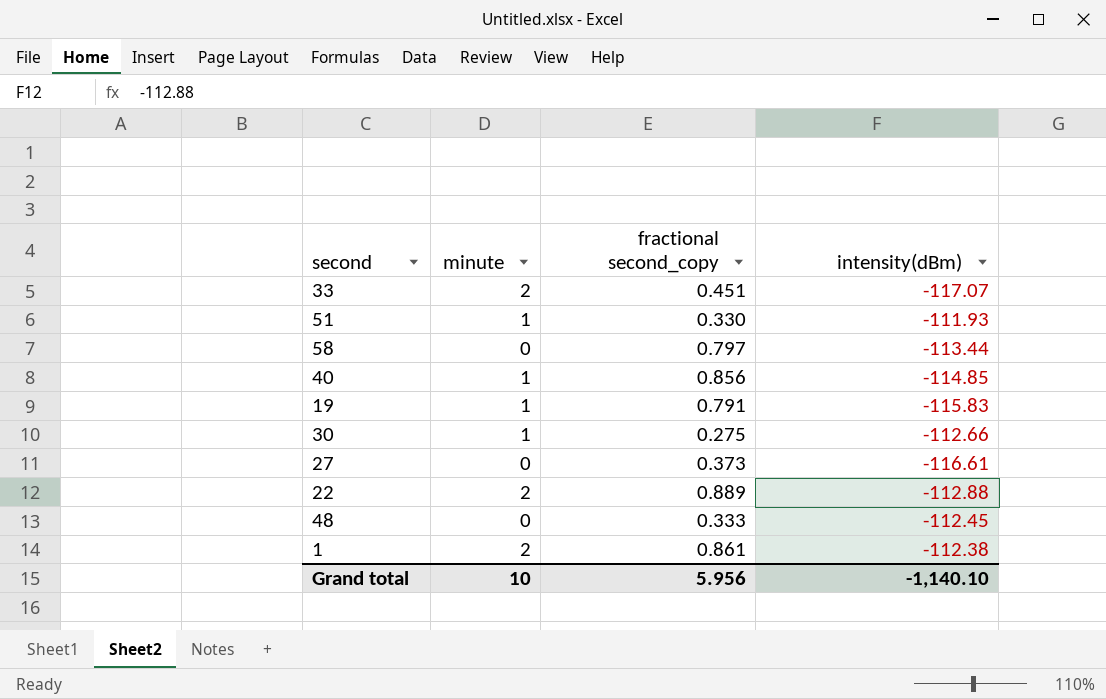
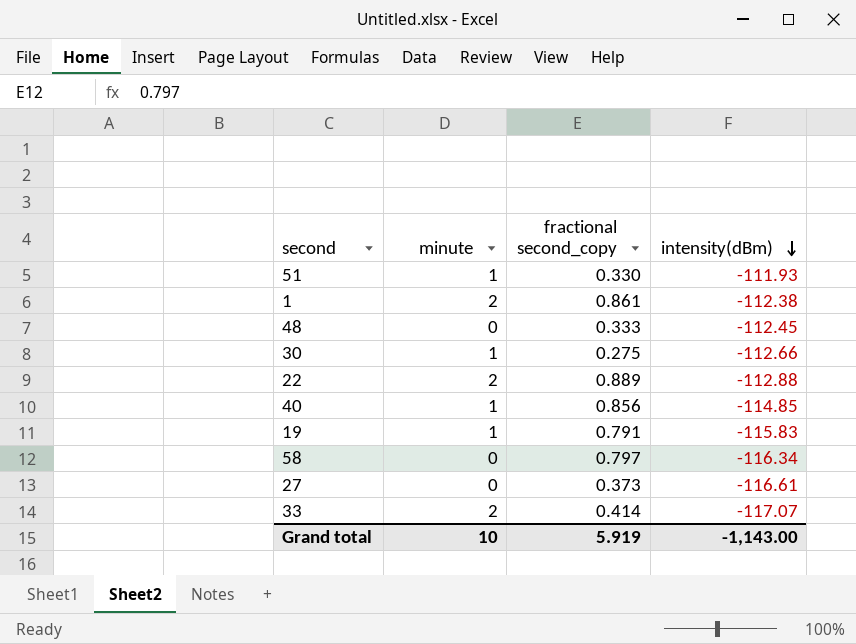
row order: none -> intensity(dBm) descending
58 | intensity(dBm): -113.44 -> -116.34
33 | fractional second_copy: 0.451 -> 0.414
Grand total | fractional second_copy: 5.956 -> 5.919
Grand total | intensity(dBm): -1,140.10 -> -1,143.00

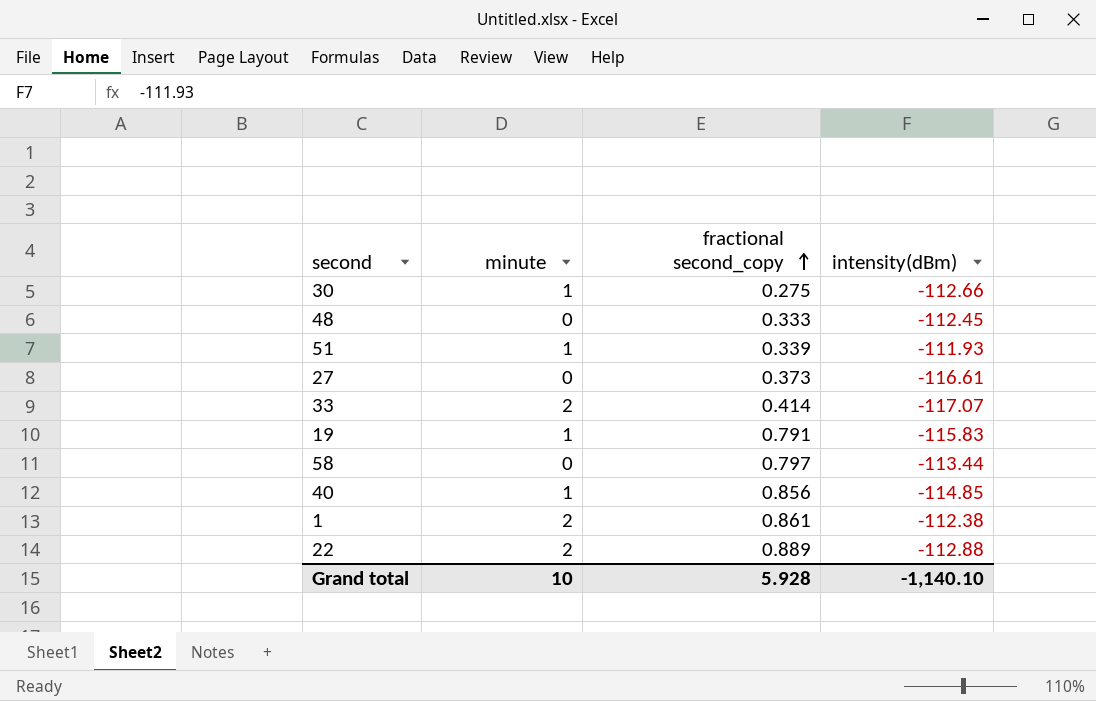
row order: intensity(dBm) descending -> fractional second_copy ascending
51 | fractional second_copy: 0.330 -> 0.339
58 | intensity(dBm): -116.34 -> -113.44
Grand total | fractional second_copy: 5.919 -> 5.928
Grand total | intensity(dBm): -1,143.00 -> -1,140.10

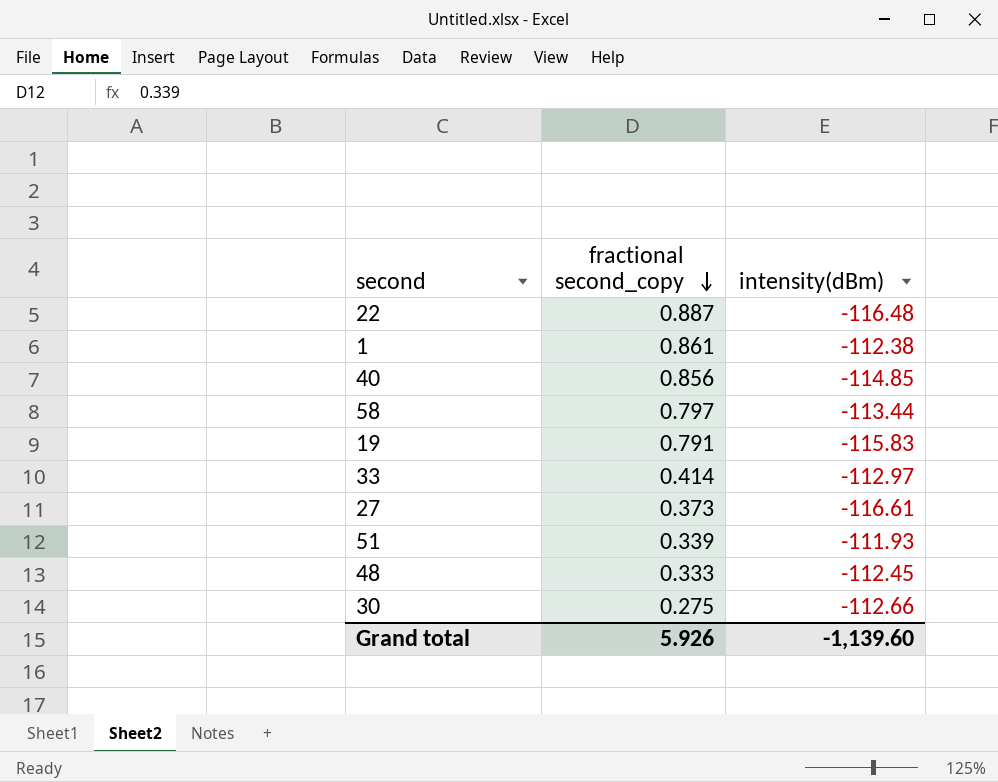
row order: fractional second_copy ascending -> fractional second_copy descending
column minute | position: 2 -> none
22 | fractional second_copy: 0.889 -> 0.887
22 | intensity(dBm): -112.88 -> -116.48
33 | intensity(dBm): -117.07 -> -112.97
Grand total | fractional second_copy: 5.928 -> 5.926
Grand total | intensity(dBm): -1,140.10 -> -1,139.60

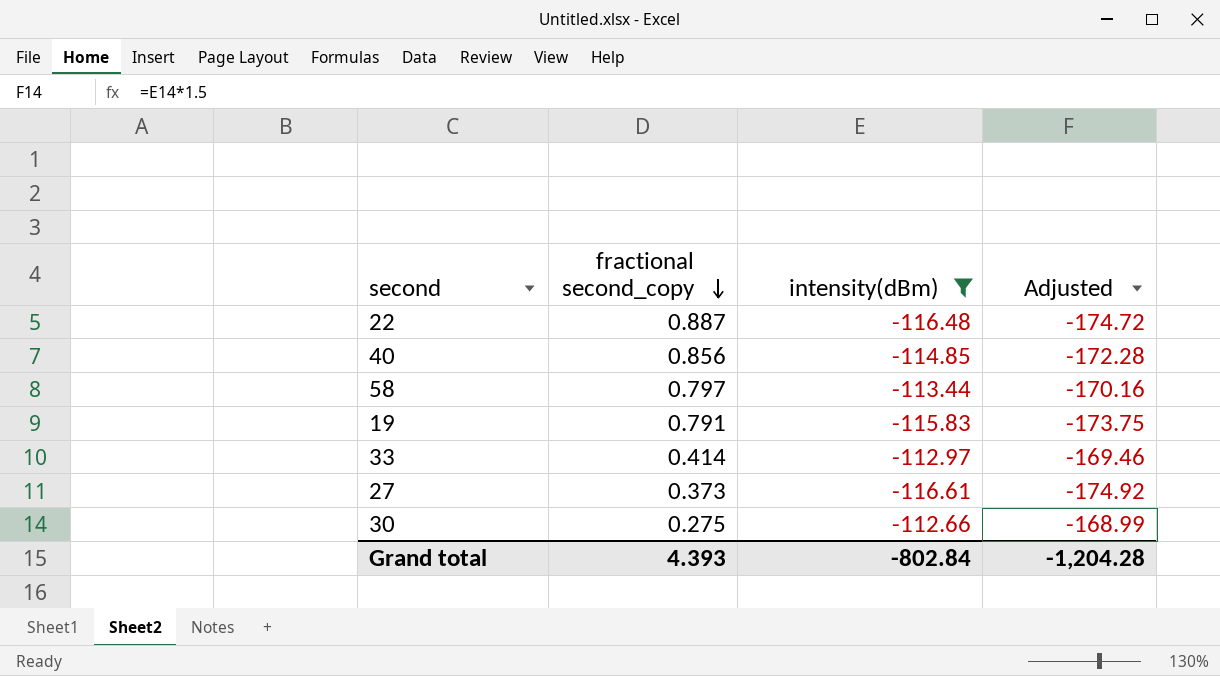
filter: none -> intensity(dBm) <= -112.66
column Adjusted | formula: none -> [intensity(dBm)] * 1.5
Grand total | fractional second_copy: 5.926 -> 4.393
Grand total | intensity(dBm): -1,139.60 -> -802.84

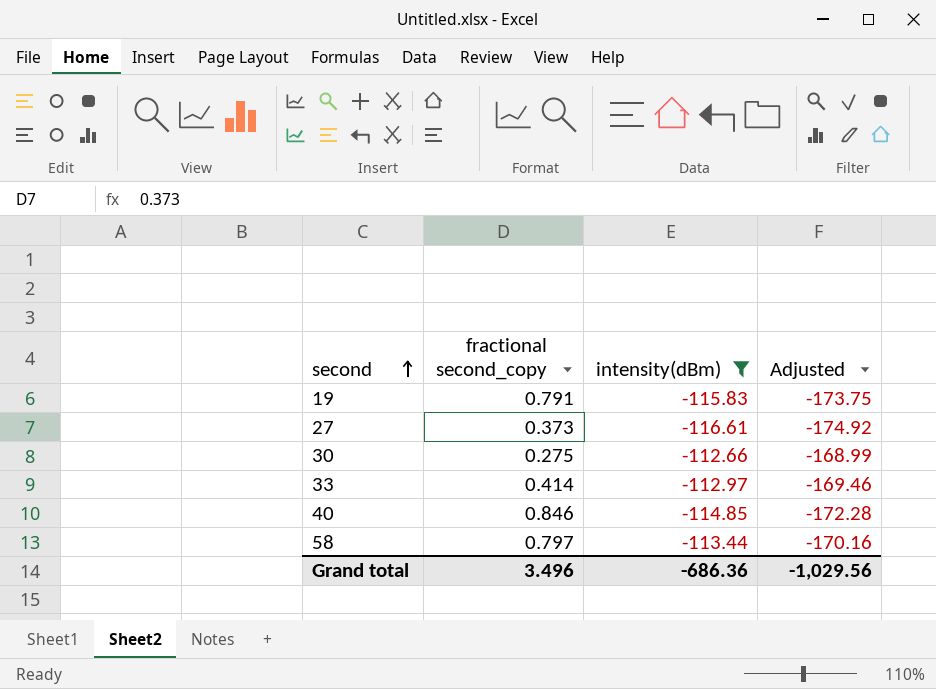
row order: fractional second_copy descending -> second ascending
row 22: 0.887 | -116.48 | -174.72 -> none
40 | fractional second_copy: 0.856 -> 0.846
Grand total | fractional second_copy: 4.393 -> 3.496
Grand total | intensity(dBm): -802.84 -> -686.36
Grand total | Adjusted: -1,204.28 -> -1,029.56

